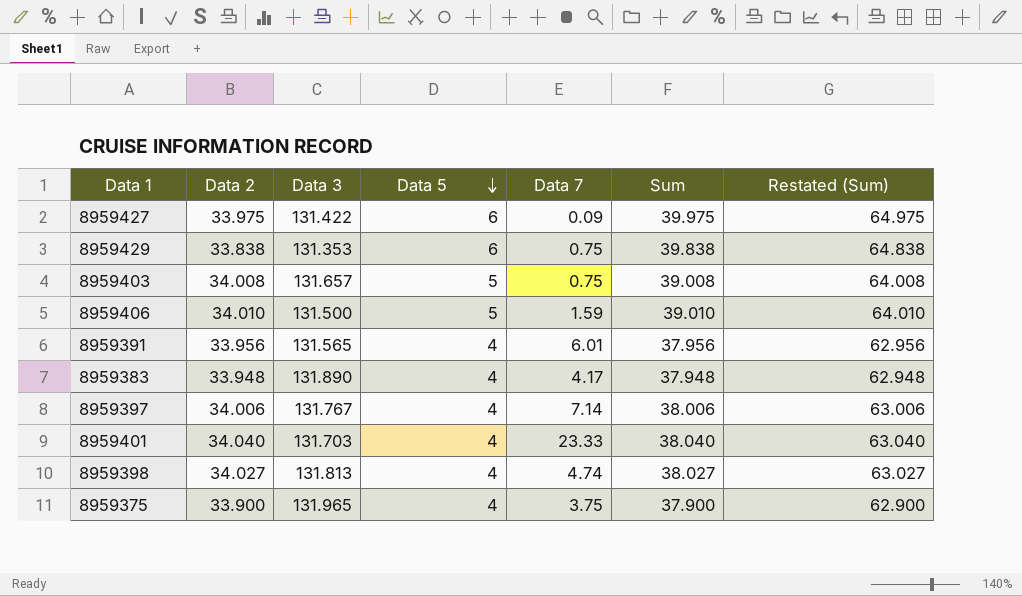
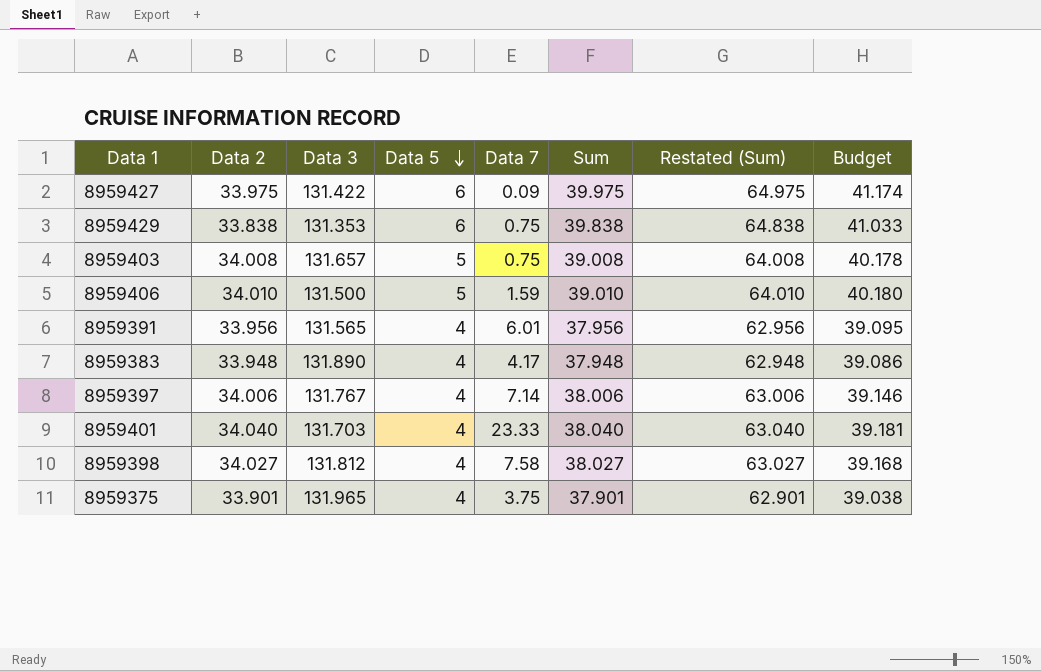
column Budget | formula: none -> [Sum] * 1.03
8959398 | Data 3: 131.813 -> 131.812
8959398 | Data 7: 4.74 -> 7.58
8959375 | Data 2: 33.900 -> 33.901
8959375 | Sum: 37.900 -> 37.901
8959375 | Restated (Sum): 62.900 -> 62.901

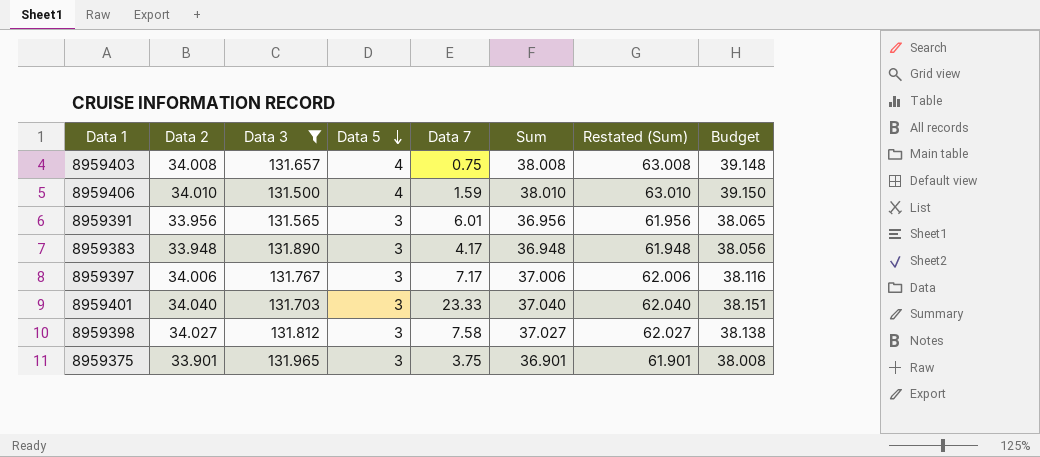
filter: none -> Data 3 >= 131.500
8959403 | Data 5: 5 -> 4
8959403 | Sum: 39.008 -> 38.008
8959403 | Restated (Sum): 64.008 -> 63.008
8959403 | Budget: 40.178 -> 39.148
8959406 | Data 5: 5 -> 4
8959406 | Sum: 39.010 -> 38.010
8959406 | Restated (Sum): 64.010 -> 63.010
8959406 | Budget: 40.180 -> 39.150
8959391 | Data 5: 4 -> 3
8959391 | Sum: 37.956 -> 36.956
8959391 | Restated (Sum): 62.956 -> 61.956
8959391 | Budget: 39.095 -> 38.065
8959383 | Data 5: 4 -> 3
8959383 | Sum: 37.948 -> 36.948
8959383 | Restated (Sum): 62.948 -> 61.948
8959383 | Budget: 39.086 -> 38.056
8959397 | Data 5: 4 -> 3
8959397 | Data 7: 7.14 -> 7.17
8959397 | Sum: 38.006 -> 37.006
8959397 | Restated (Sum): 63.006 -> 62.006
8959397 | Budget: 39.146 -> 38.116
8959401 | Data 5: 4 -> 3
8959401 | Sum: 38.040 -> 37.040
8959401 | Restated (Sum): 63.040 -> 62.040
8959401 | Budget: 39.181 -> 38.151
8959398 | Data 5: 4 -> 3
8959398 | Sum: 38.027 -> 37.027
8959398 | Restated (Sum): 63.027 -> 62.027
8959398 | Budget: 39.168 -> 38.138
8959375 | Data 5: 4 -> 3
8959375 | Sum: 37.901 -> 36.901
8959375 | Restated (Sum): 62.901 -> 61.901
8959375 | Budget: 39.038 -> 38.008

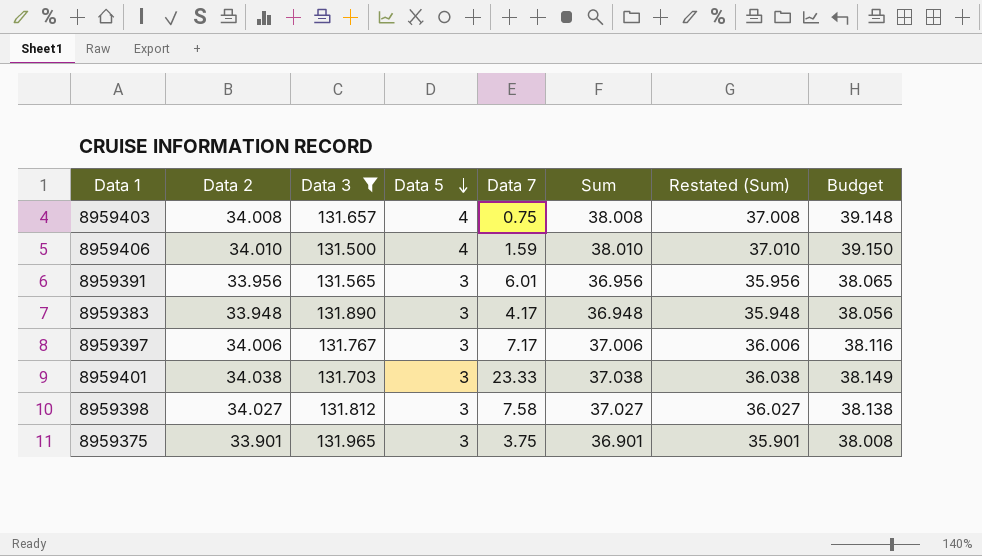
column Restated (Sum) | formula: [Sum] + 25 -> [Sum] - 1
8959401 | Data 2: 34.040 -> 34.038
8959401 | Sum: 37.040 -> 37.038
8959401 | Budget: 38.151 -> 38.149

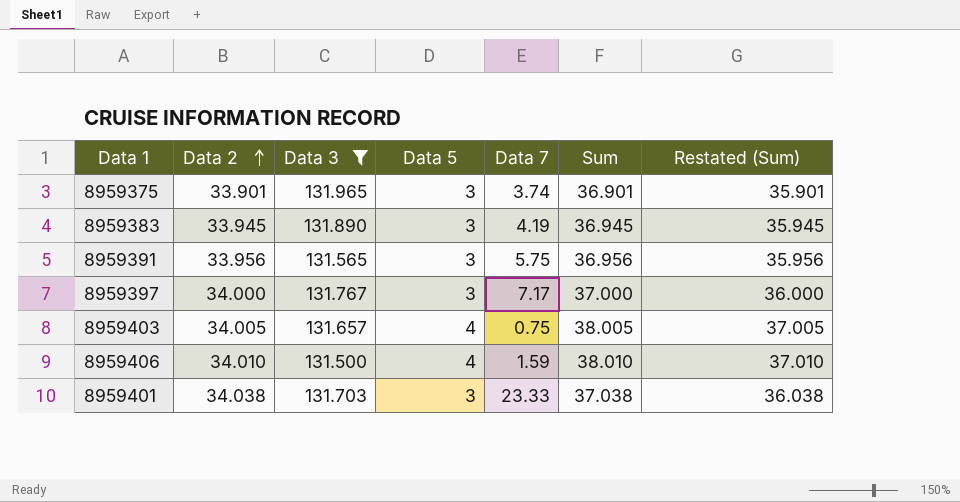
row order: Data 5 descending -> Data 2 ascending
column Budget | formula: [Sum] * 1.03 -> none
row 8959398: 34.027 | 131.812 | 3 | 7.58 | 37.027 | 36.027 | 38.138 -> none
8959375 | Data 7: 3.75 -> 3.74
8959383 | Data 2: 33.948 -> 33.945
8959383 | Data 7: 4.17 -> 4.19
8959383 | Sum: 36.948 -> 36.945
8959383 | Restated (Sum): 35.948 -> 35.945
8959391 | Data 7: 6.01 -> 5.75
8959397 | Data 2: 34.006 -> 34.000
8959397 | Sum: 37.006 -> 37.000
8959397 | Restated (Sum): 36.006 -> 36.000
8959403 | Data 2: 34.008 -> 34.005
8959403 | Sum: 38.008 -> 38.005
8959403 | Restated (Sum): 37.008 -> 37.005

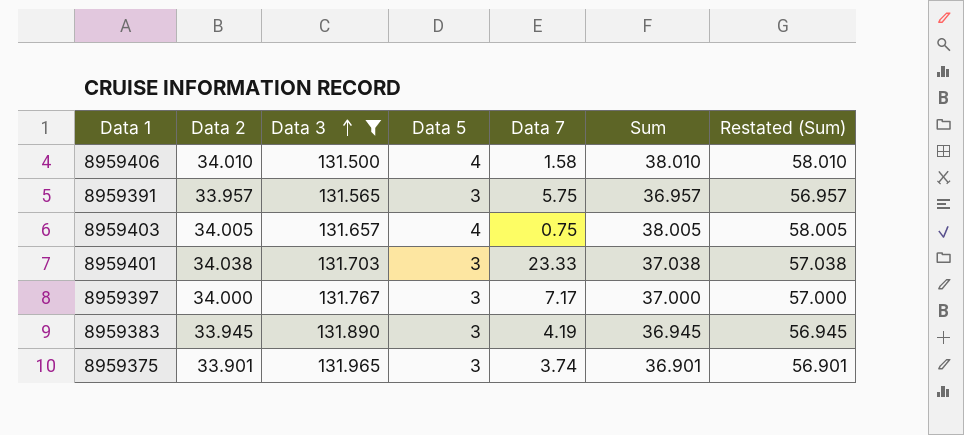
row order: Data 2 ascending -> Data 3 ascending
column Restated (Sum) | formula: [Sum] - 1 -> [Sum] + 20
8959406 | Data 7: 1.59 -> 1.58
8959391 | Data 2: 33.956 -> 33.957
8959391 | Sum: 36.956 -> 36.957

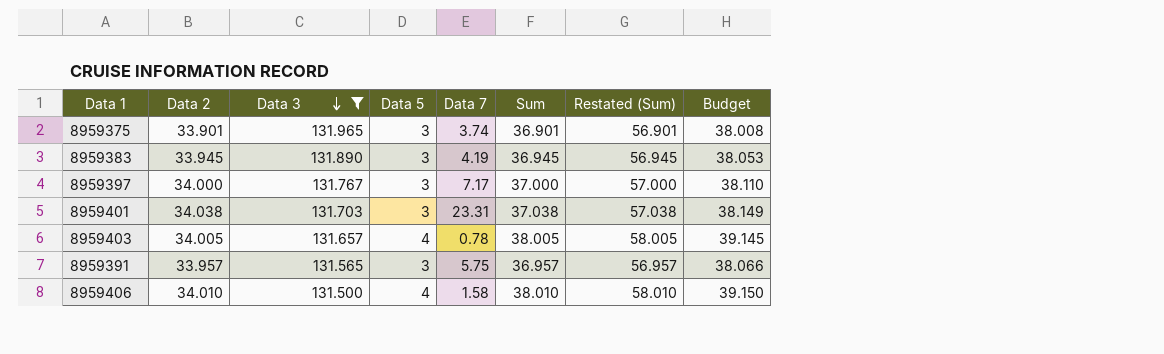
row order: Data 3 ascending -> Data 3 descending
column Budget | formula: none -> [Sum] * 1.03
8959401 | Data 7: 23.33 -> 23.31
8959403 | Data 7: 0.75 -> 0.78

